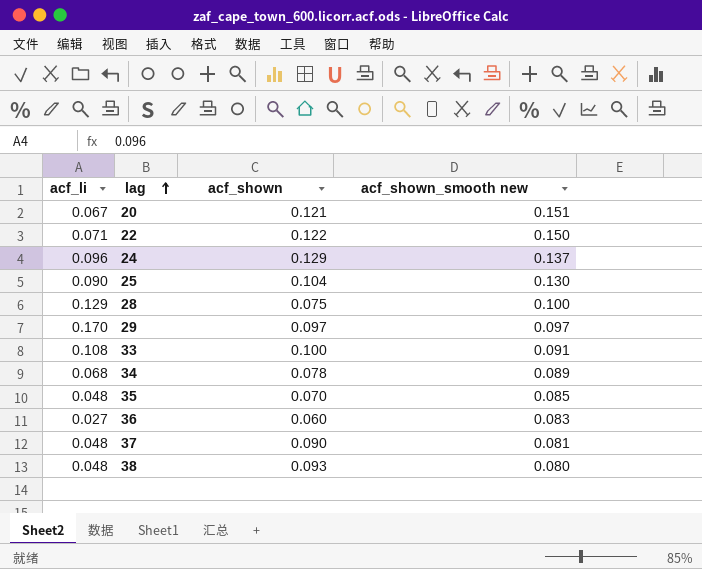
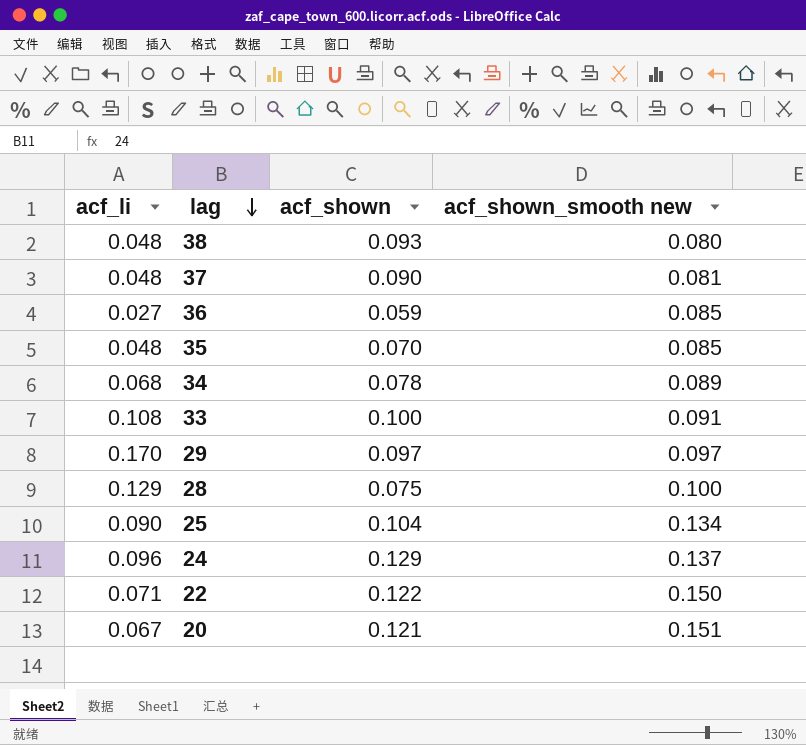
row order: lag ascending -> lag descending
36 | acf_shown: 0.060 -> 0.059
36 | acf_shown_smooth new: 0.083 -> 0.085
25 | acf_shown_smooth new: 0.130 -> 0.134

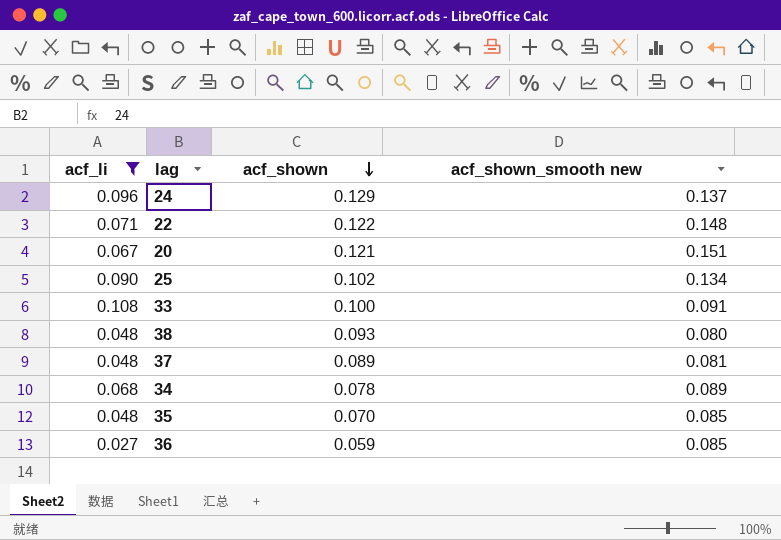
filter: none -> acf_li <= 0.108
row order: lag descending -> acf_shown descending
22 | acf_shown_smooth new: 0.150 -> 0.148
25 | acf_shown: 0.104 -> 0.102
37 | acf_shown: 0.090 -> 0.089

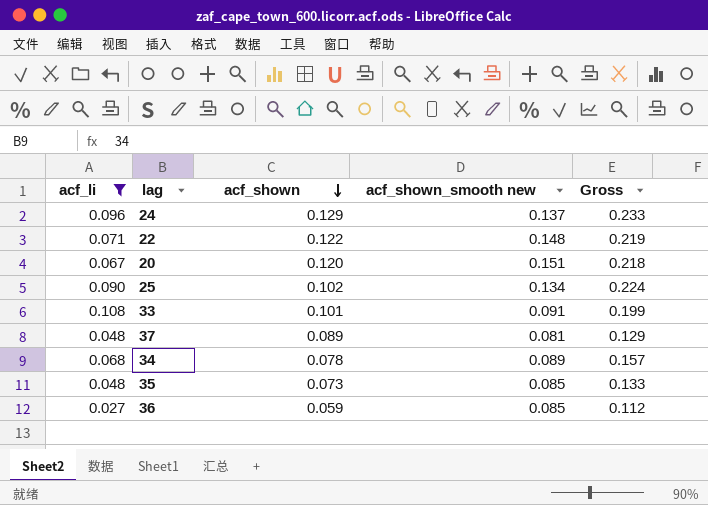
column Gross | formula: none -> [acf_li] + [acf_shown_smooth new]
row 38: 0.048 | 0.093 | 0.080 -> none
20 | acf_shown: 0.121 -> 0.120
33 | acf_shown: 0.100 -> 0.101
35 | acf_shown: 0.070 -> 0.073

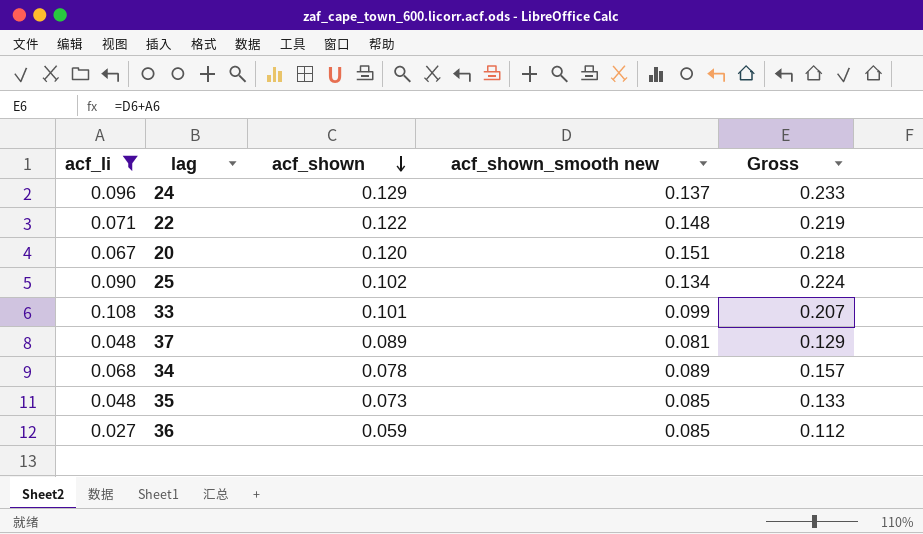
33 | acf_shown_smooth new: 0.091 -> 0.099
33 | Gross: 0.199 -> 0.207

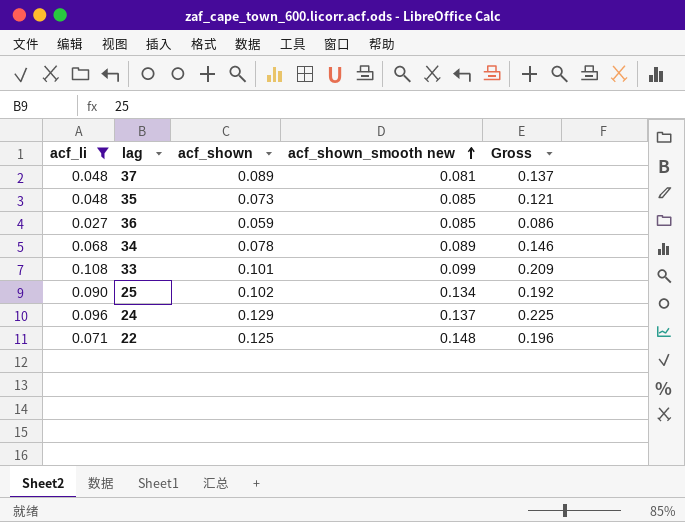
row order: acf_shown descending -> acf_shown_smooth new ascending
column Gross | formula: [acf_li] + [acf_shown_smooth new] -> [acf_li] + [acf_shown]
row 20: 0.067 | 0.120 | 0.151 | 0.218 -> none
22 | acf_shown: 0.122 -> 0.125

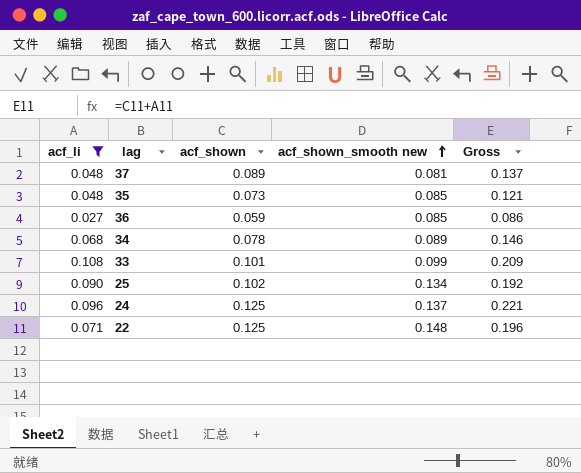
24 | acf_shown: 0.129 -> 0.125
24 | Gross: 0.225 -> 0.221

